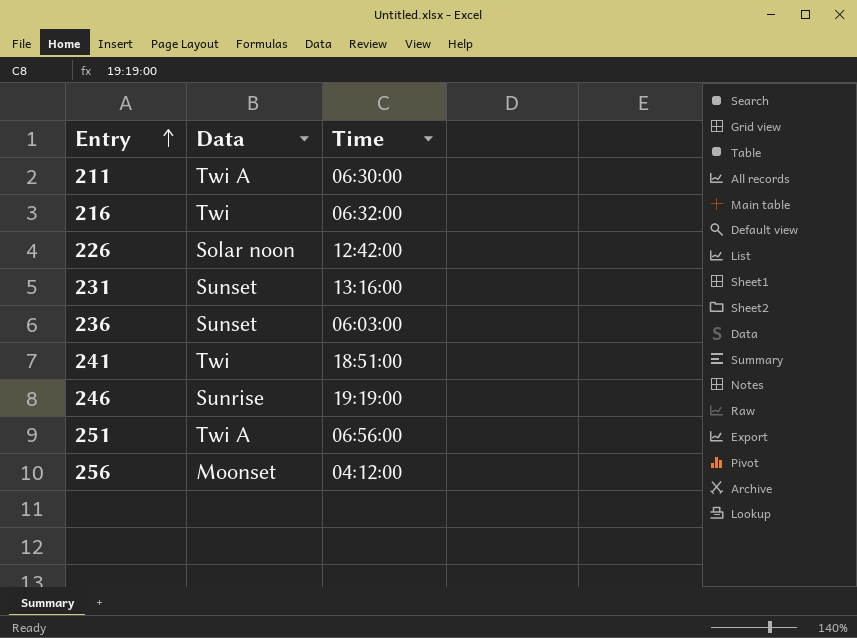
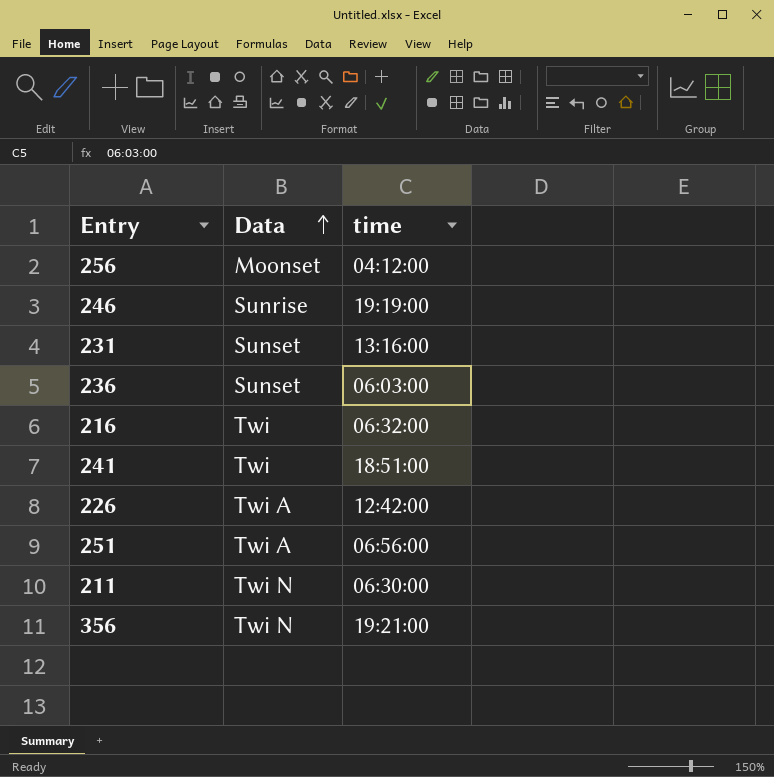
row order: Entry ascending -> Data ascending
column name: Time -> time
226 | Data: Solar noon -> Twi A
211 | Data: Twi A -> Twi N
row 356: none -> Twi N | 19:21:00

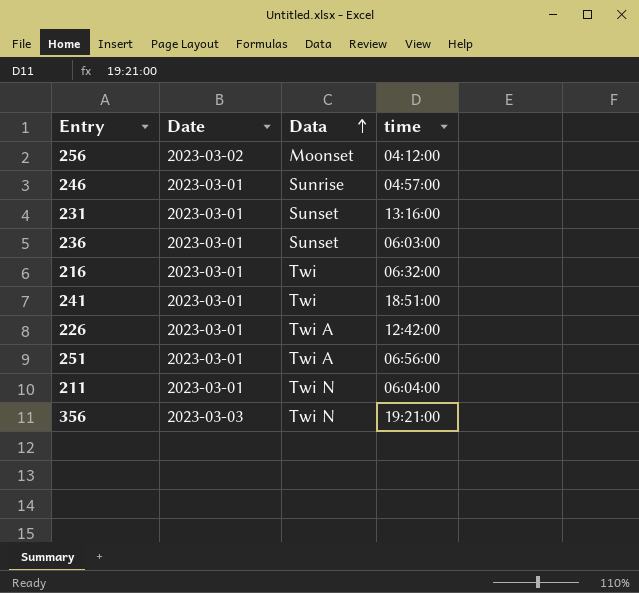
column Date | position: none -> 2
246 | time: 19:19:00 -> 04:57:00
211 | time: 06:30:00 -> 06:04:00

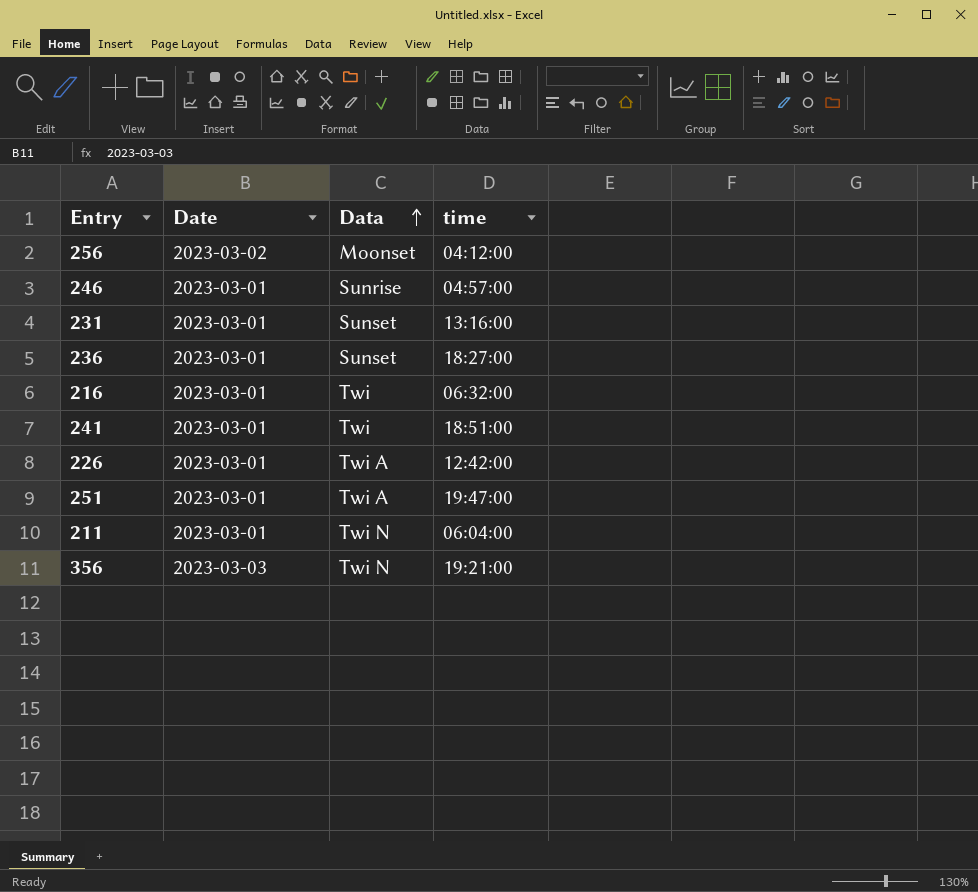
236 | time: 06:03:00 -> 18:27:00
251 | time: 06:56:00 -> 19:47:00

